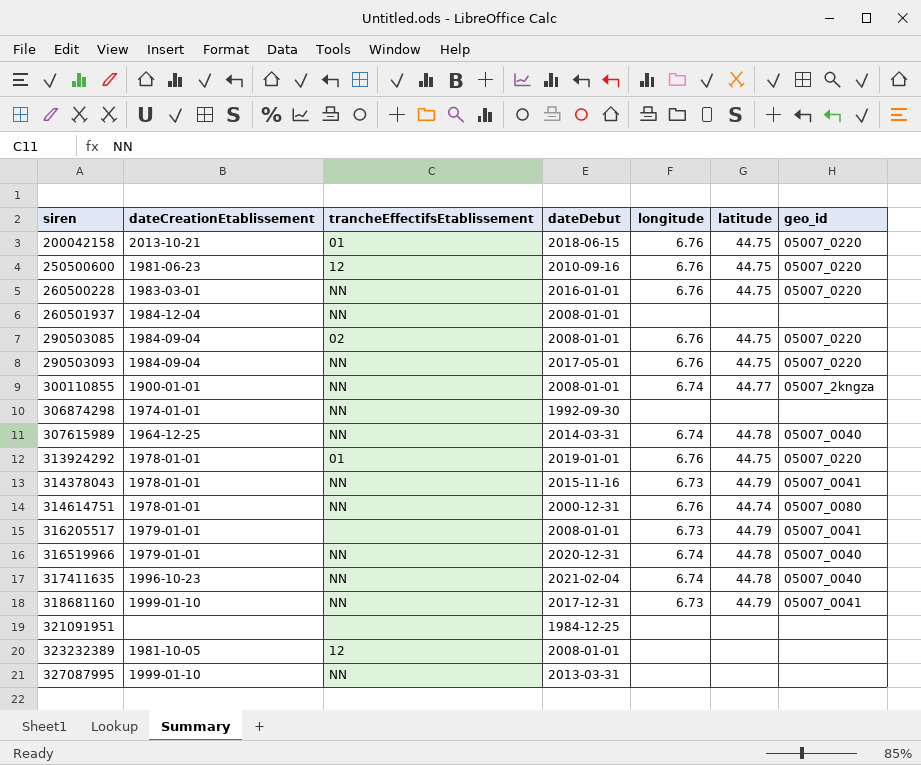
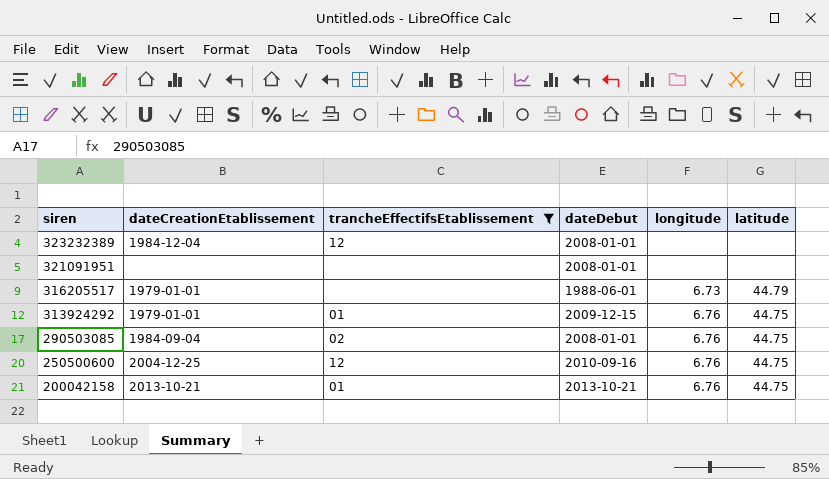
filter: none -> trancheEffectifsEtablissement != NN
row order: siren ascending -> siren descending
column geo_id | position: 7 -> none
323232389 | dateCreationEtablissement: 1981-10-05 -> 1984-12-04
321091951 | dateDebut: 1984-12-25 -> 2008-01-01
316205517 | dateDebut: 2008-01-01 -> 1988-06-01
313924292 | dateCreationEtablissement: 1978-01-01 -> 1979-01-01
313924292 | dateDebut: 2019-01-01 -> 2009-12-15
250500600 | dateCreationEtablissement: 1981-06-23 -> 2004-12-25
200042158 | dateDebut: 2018-06-15 -> 2013-10-21

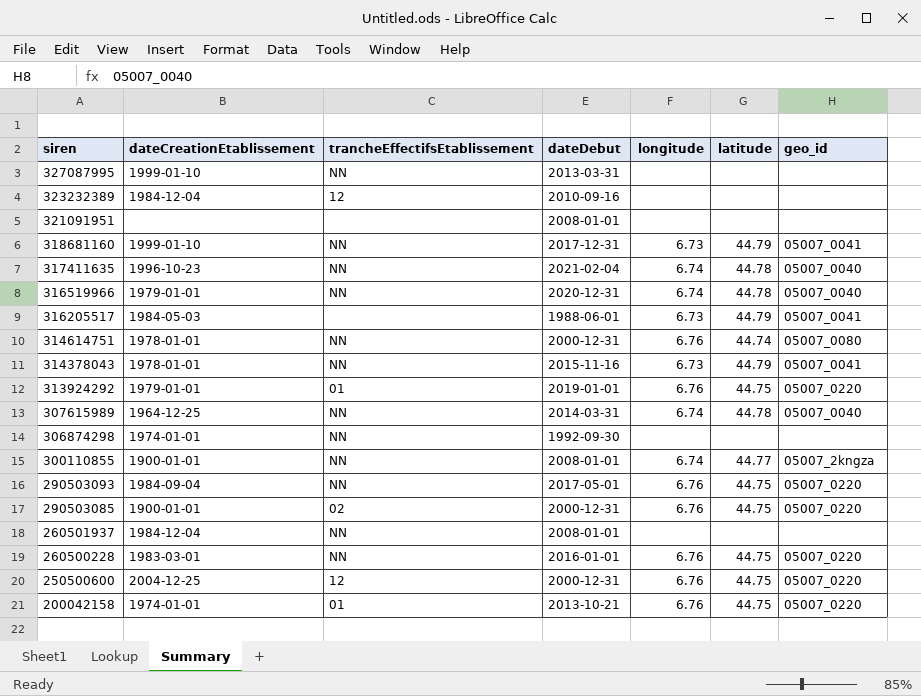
filter: trancheEffectifsEtablissement != NN -> none
column geo_id | position: none -> 7
323232389 | dateDebut: 2008-01-01 -> 2010-09-16
316205517 | dateCreationEtablissement: 1979-01-01 -> 1984-05-03
313924292 | dateDebut: 2009-12-15 -> 2019-01-01
290503085 | dateCreationEtablissement: 1984-09-04 -> 1900-01-01
290503085 | dateDebut: 2008-01-01 -> 2000-12-31
250500600 | dateDebut: 2010-09-16 -> 2000-12-31
200042158 | dateCreationEtablissement: 2013-10-21 -> 1974-01-01

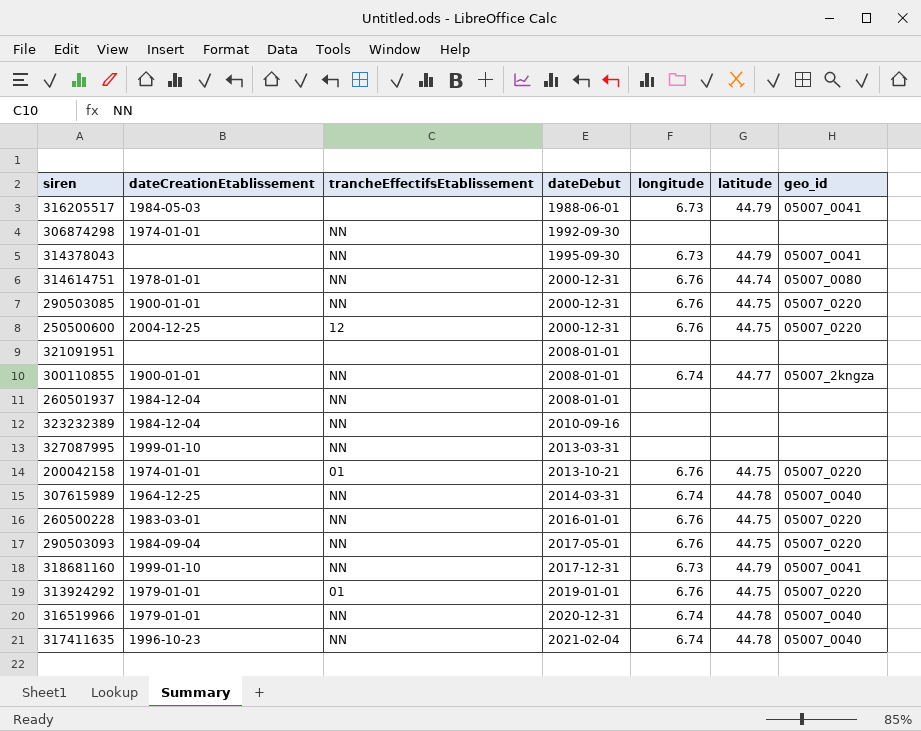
row order: siren descending -> dateDebut ascending
314378043 | dateCreationEtablissement: 1978-01-01 -> none
314378043 | dateDebut: 2015-11-16 -> 1995-09-30
290503085 | trancheEffectifsEtablissement: 02 -> NN
323232389 | trancheEffectifsEtablissement: 12 -> NN

